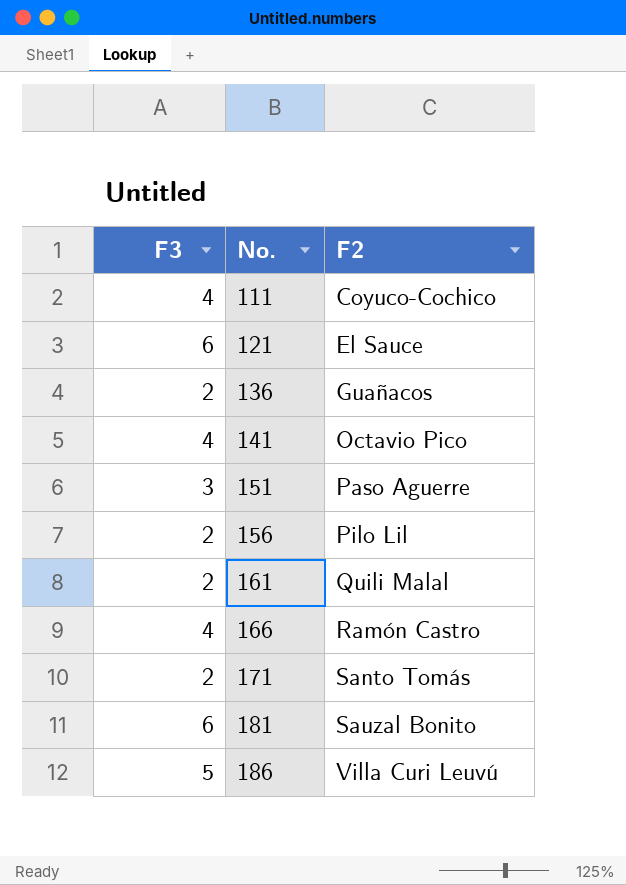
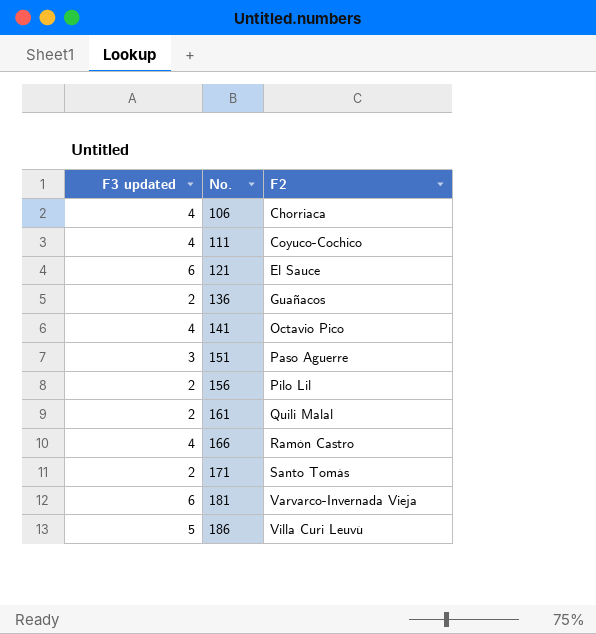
column name: F3 -> F3 updated
row 106: none -> 4 | Chorriaca
181 | F2: Sauzal Bonito -> Varvarco-Invernada Vieja

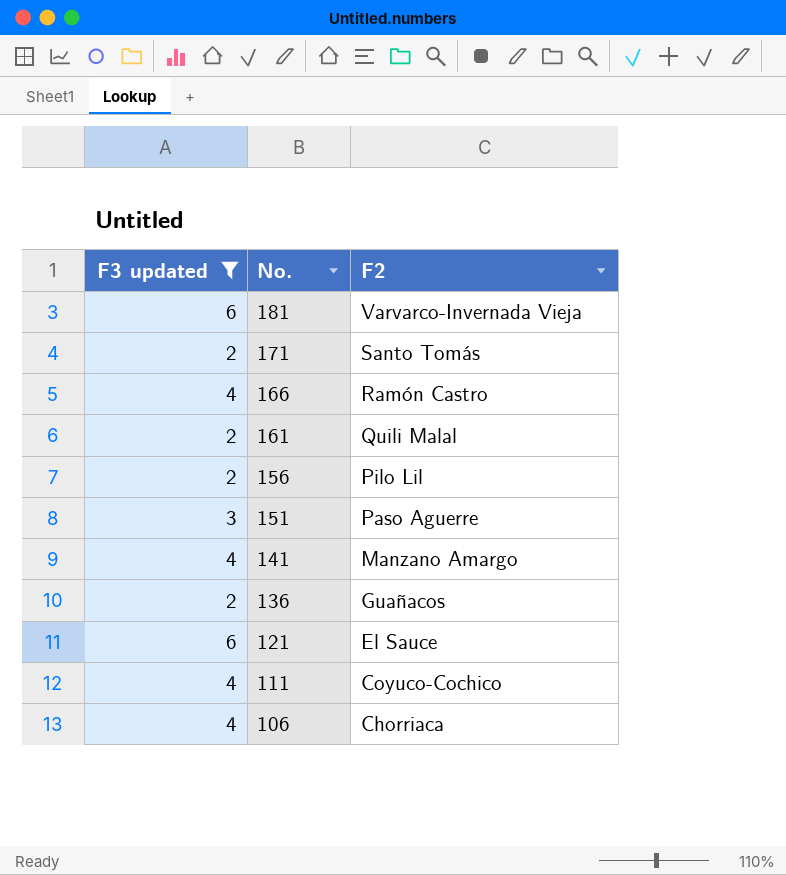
filter: none -> F3 updated != 5
row order: No. ascending -> No. descending
141 | F2: Octavio Pico -> Manzano Amargo

